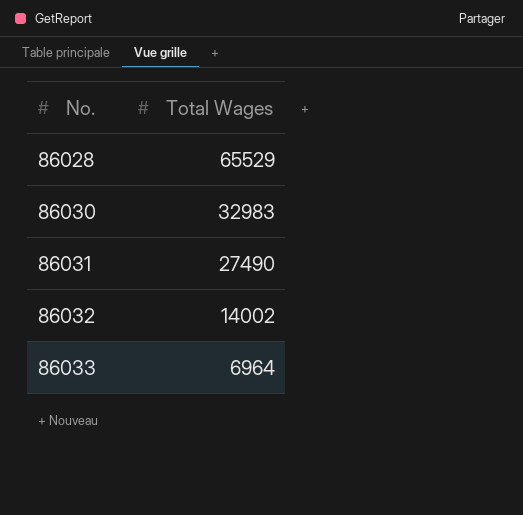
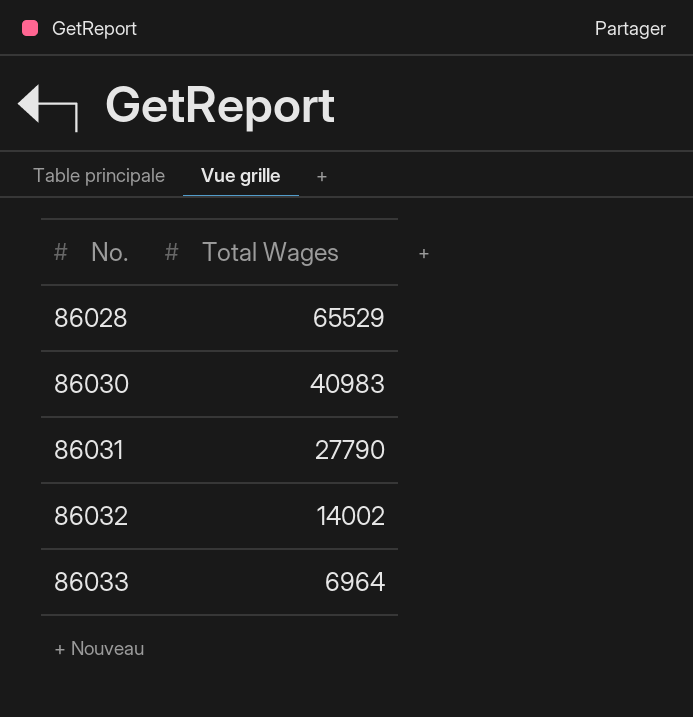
86030 | Total Wages: 32983 -> 40983
86031 | Total Wages: 27490 -> 27790

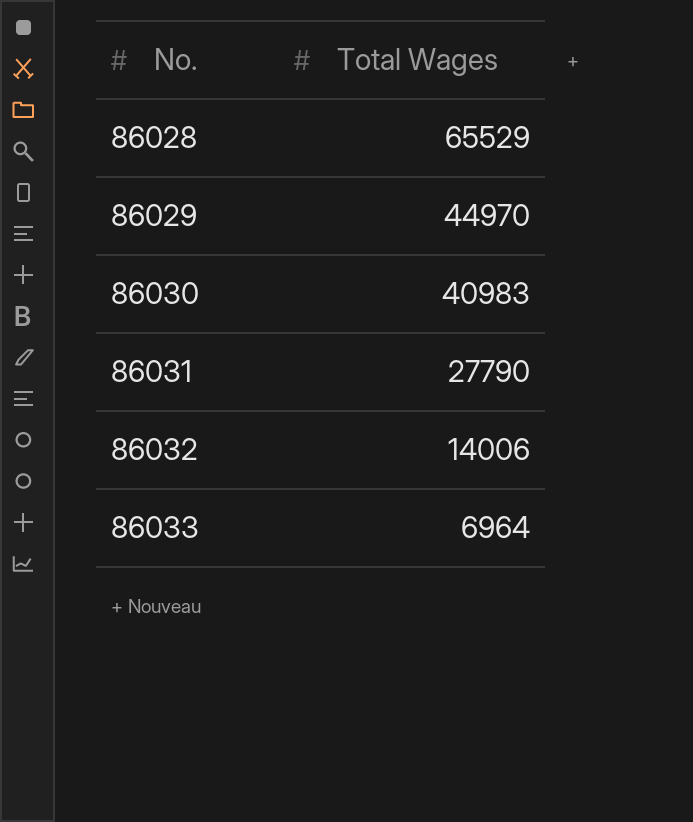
row 86029: none -> 44970
86032 | Total Wages: 14002 -> 14006

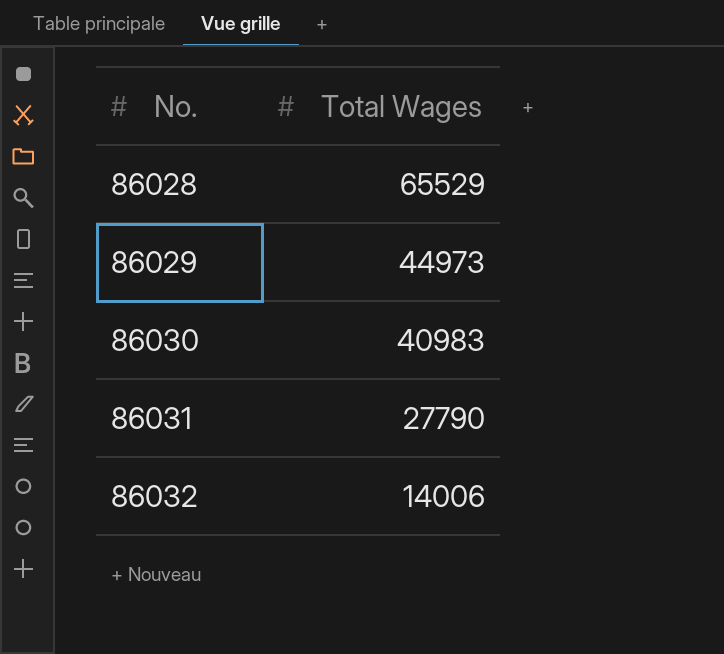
row 86033: 6964 -> none
86029 | Total Wages: 44970 -> 44973

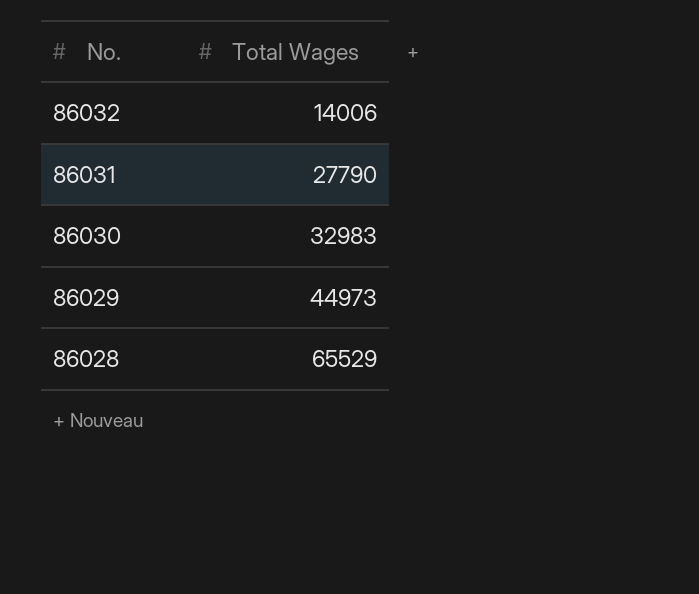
row order: No. ascending -> No. descending
86030 | Total Wages: 40983 -> 32983

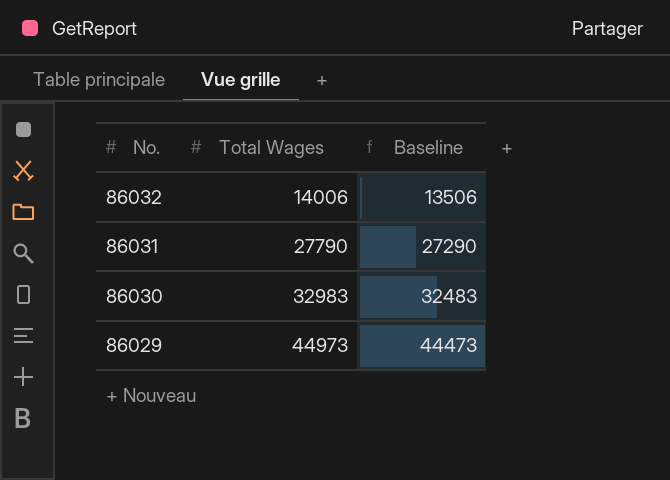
column Baseline | formula: none -> [Total Wages] - 500
row 86028: 65529 -> none

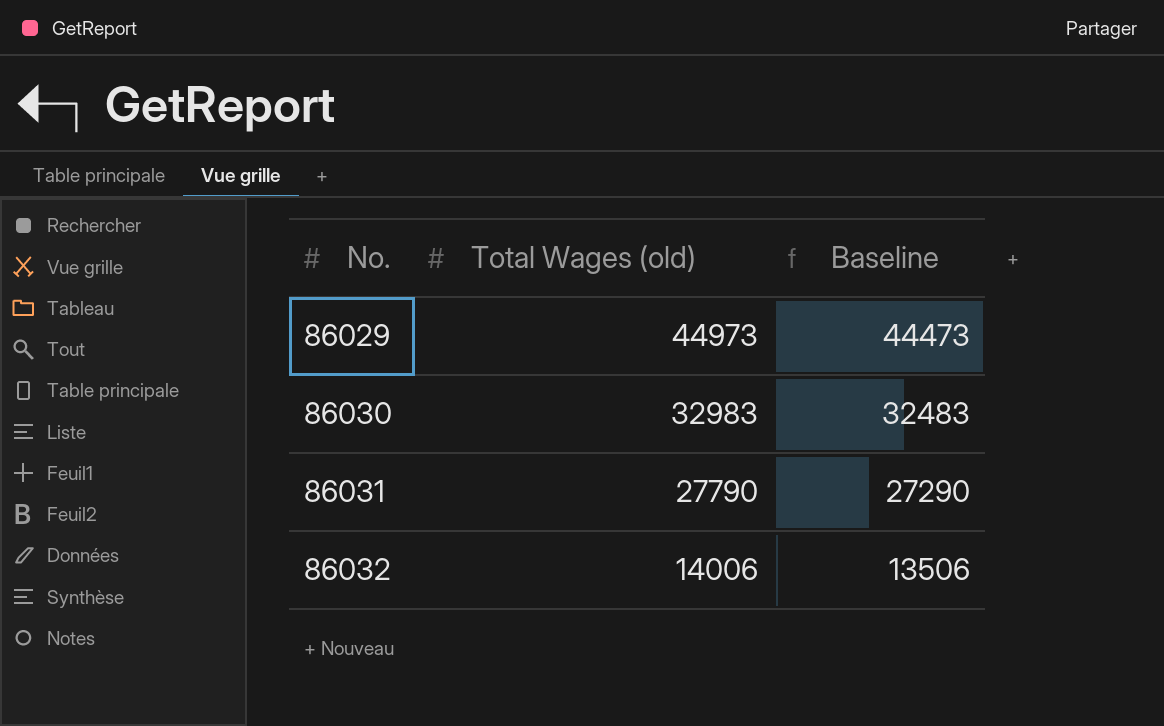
row order: No. descending -> No. ascending
column name: Total Wages -> Total Wages (old)

